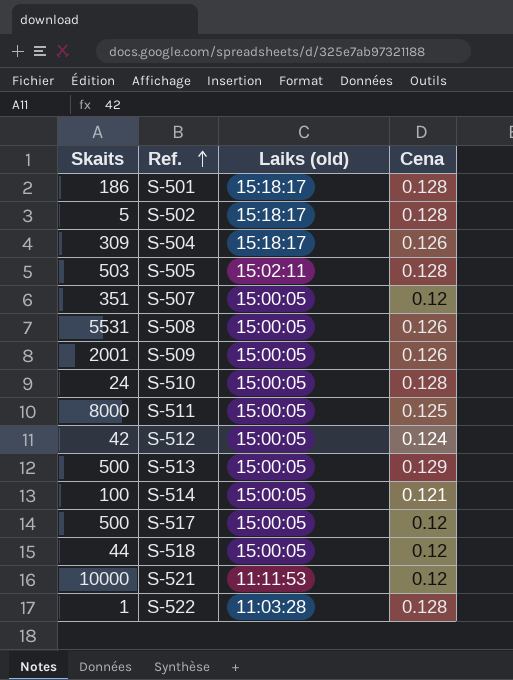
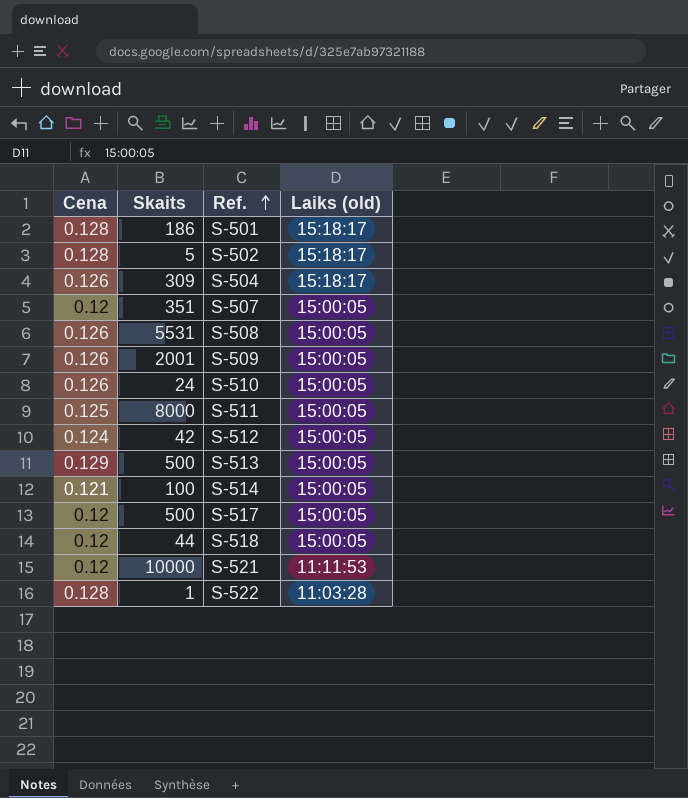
column Cena | position: 4 -> 1
row S-505: 503 | 15:02:11 | 0.128 -> none
S-510 | Cena: 0.128 -> 0.126

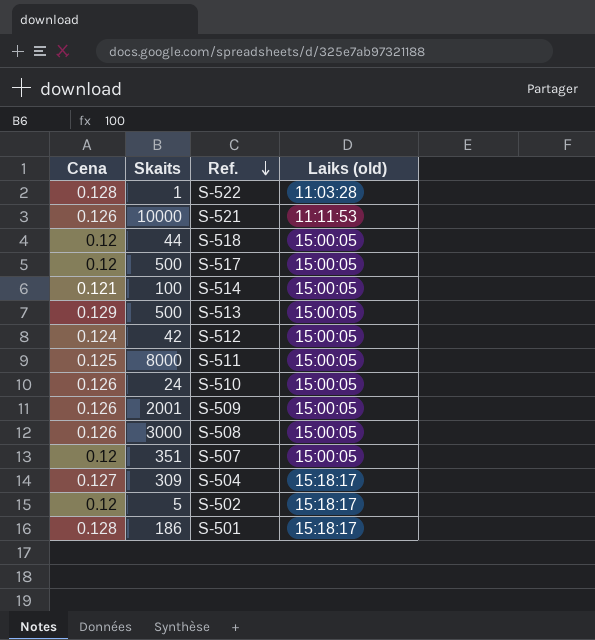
row order: Ref. ascending -> Ref. descending
S-521 | Cena: 0.12 -> 0.126
S-508 | Skaits: 5531 -> 3000
S-504 | Cena: 0.126 -> 0.127
S-502 | Cena: 0.128 -> 0.12

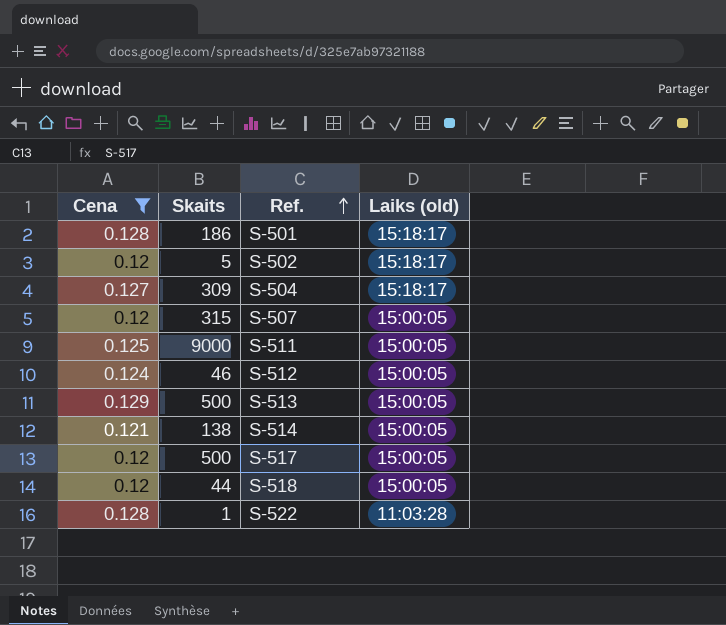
filter: none -> Cena != 0.126
row order: Ref. descending -> Ref. ascending
S-507 | Skaits: 351 -> 315
S-511 | Skaits: 8000 -> 9000
S-512 | Skaits: 42 -> 46
S-514 | Skaits: 100 -> 138

